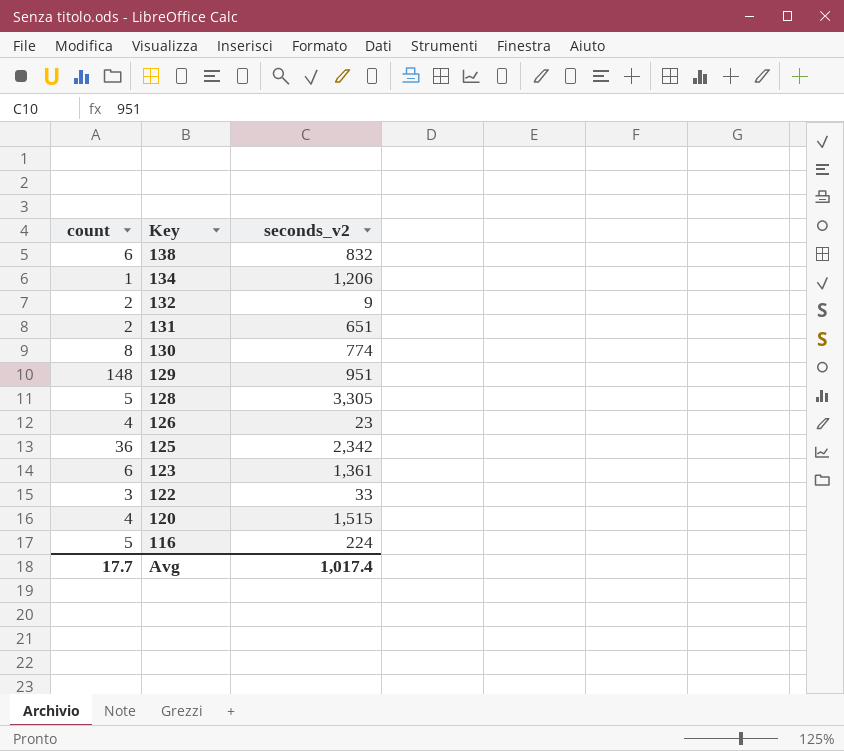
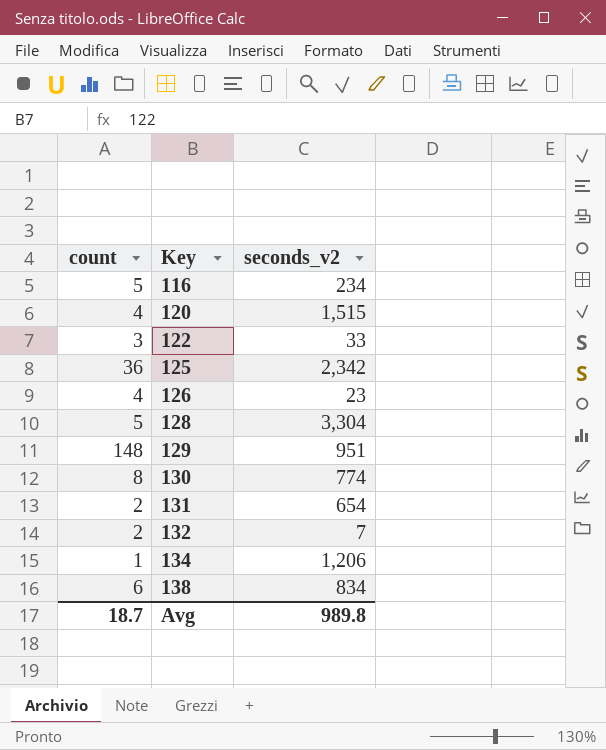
row order: Key descending -> Key ascending
row 123: 6 | 1,361 -> none
116 | seconds_v2: 224 -> 234
128 | seconds_v2: 3,305 -> 3,304
131 | seconds_v2: 651 -> 654
132 | seconds_v2: 9 -> 7
138 | seconds_v2: 832 -> 834
Avg | count: 17.7 -> 18.7
Avg | seconds_v2: 1,017.4 -> 989.8

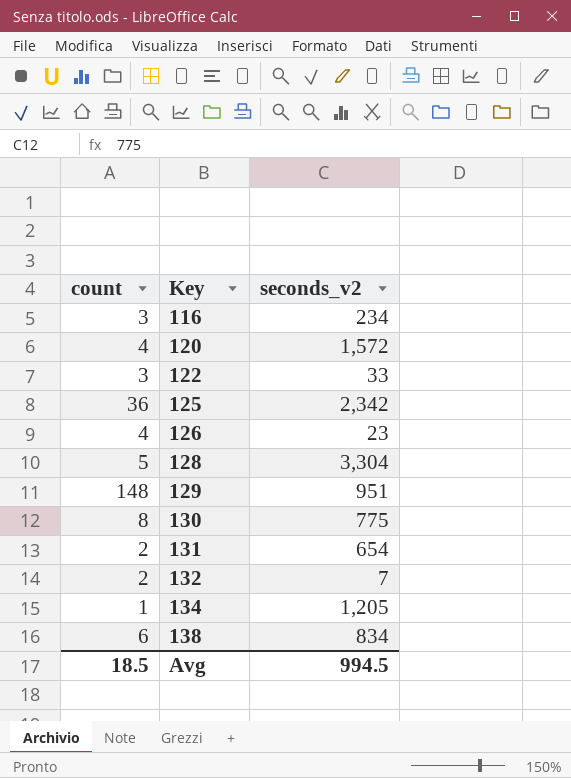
116 | count: 5 -> 3
120 | seconds_v2: 1,515 -> 1,572
130 | seconds_v2: 774 -> 775
134 | seconds_v2: 1,206 -> 1,205
Avg | count: 18.7 -> 18.5
Avg | seconds_v2: 989.8 -> 994.5

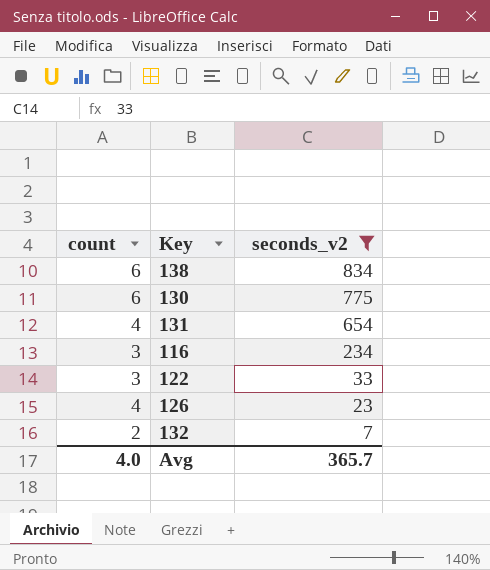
filter: none -> seconds_v2 <= 834
row order: Key ascending -> seconds_v2 descending
130 | count: 8 -> 6
131 | count: 2 -> 4
Avg | count: 18.5 -> 4.0
Avg | seconds_v2: 994.5 -> 365.7

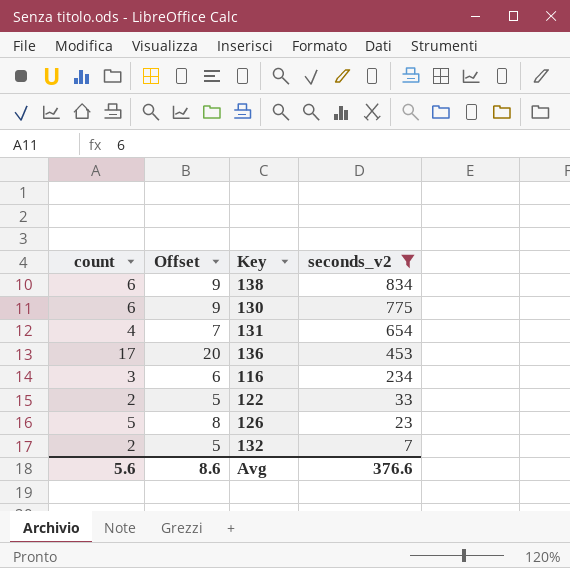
column Offset | formula: none -> [count] + 3
row 136: none -> 17 | 20 | 453
122 | count: 3 -> 2
126 | count: 4 -> 5
Avg | count: 4.0 -> 5.6
Avg | seconds_v2: 365.7 -> 376.6

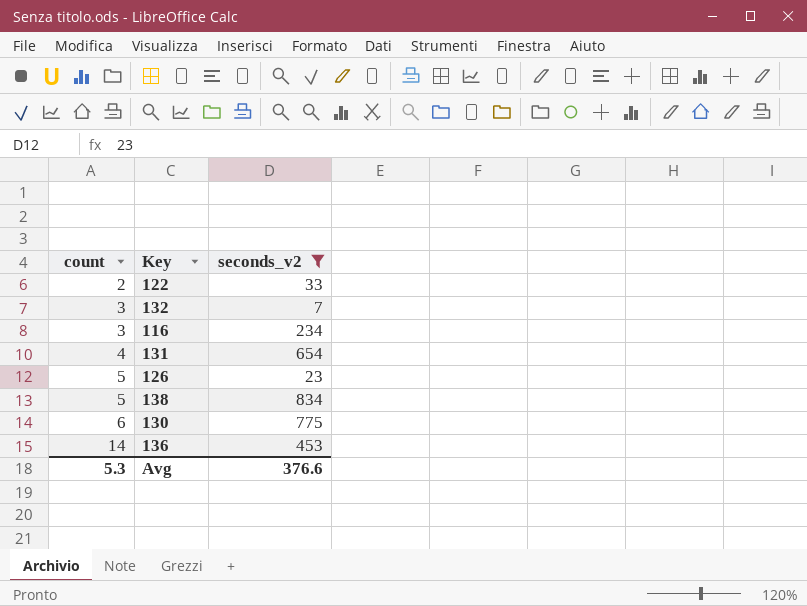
row order: seconds_v2 descending -> count ascending
column Offset | formula: [count] + 3 -> none
132 | count: 2 -> 3
138 | count: 6 -> 5
136 | count: 17 -> 14
Avg | count: 5.6 -> 5.3

